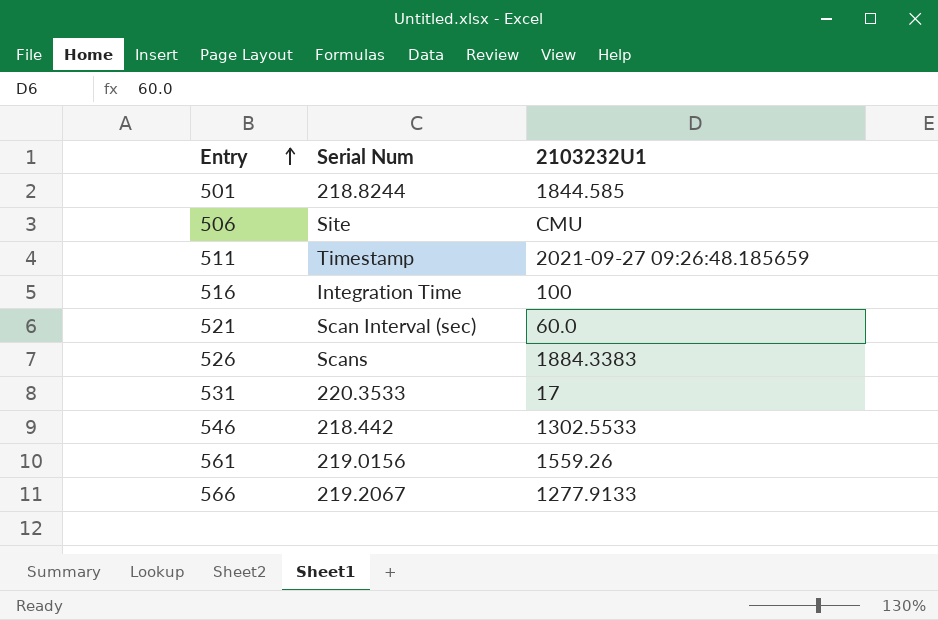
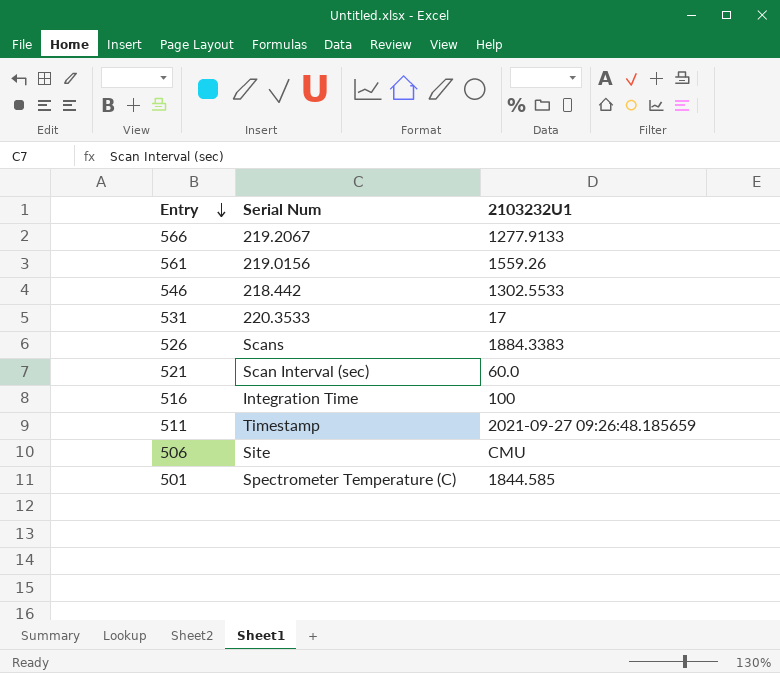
row order: Entry ascending -> Entry descending
501 | Serial Num: 218.8244 -> Spectrometer Temperature (C)

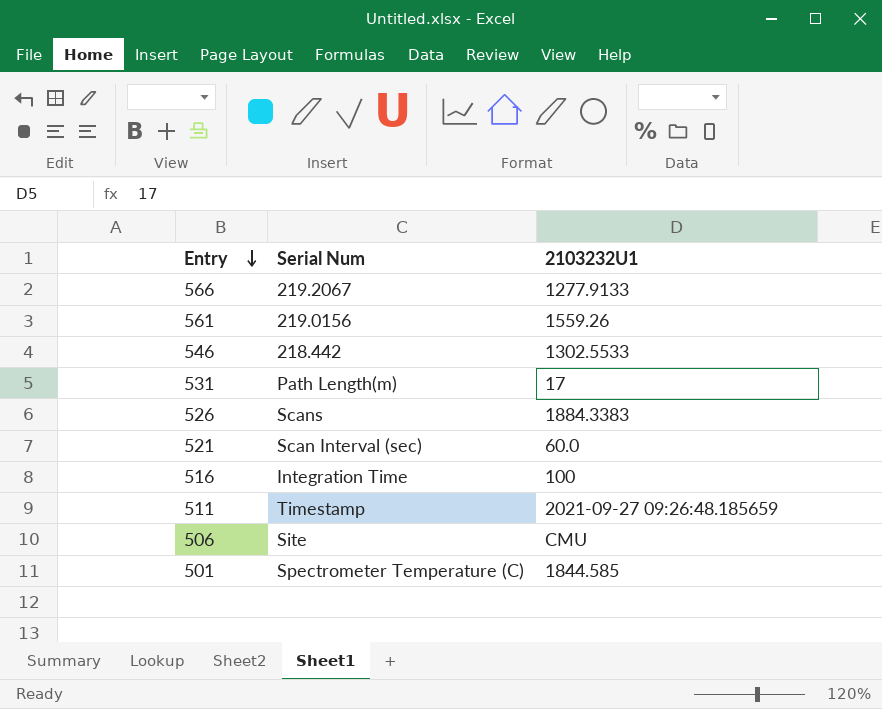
531 | Serial Num: 220.3533 -> Path Length(m)

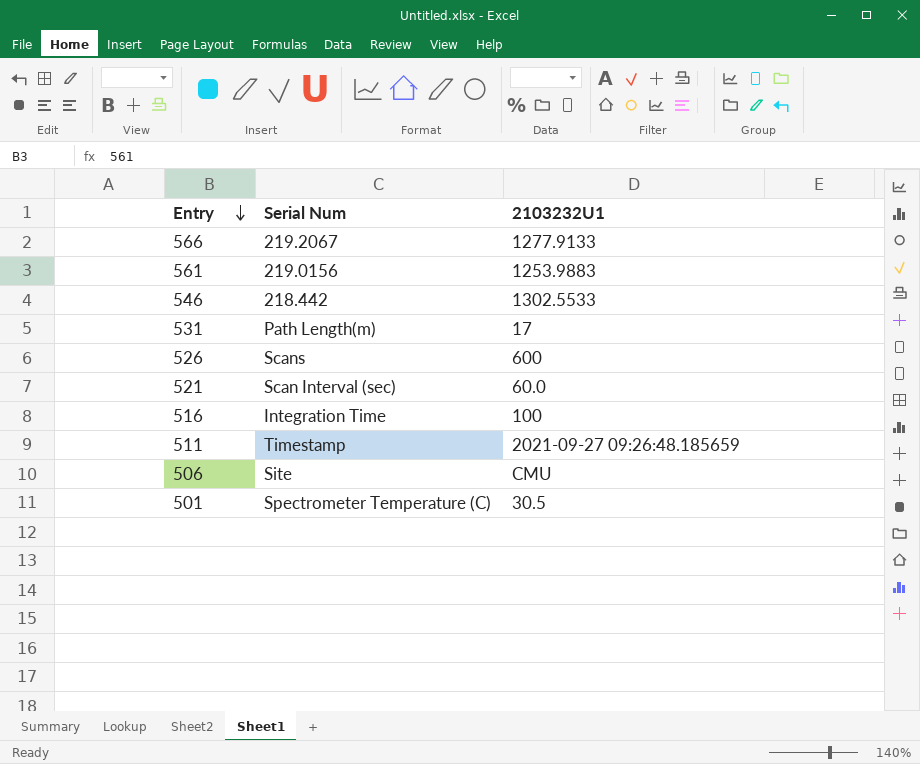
561 | 2103232U1: 1559.26 -> 1253.9883
526 | 2103232U1: 1884.3383 -> 600
501 | 2103232U1: 1844.585 -> 30.5

